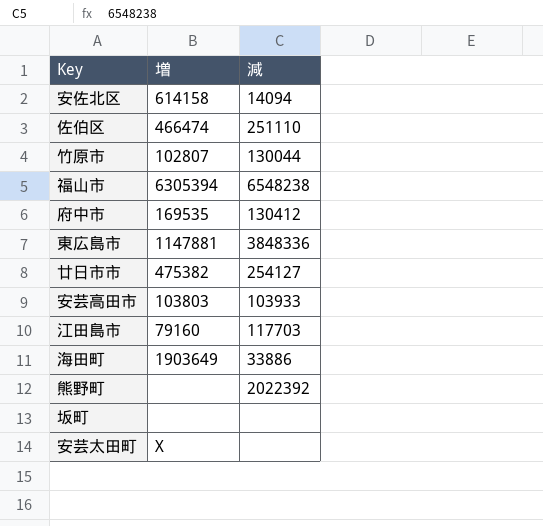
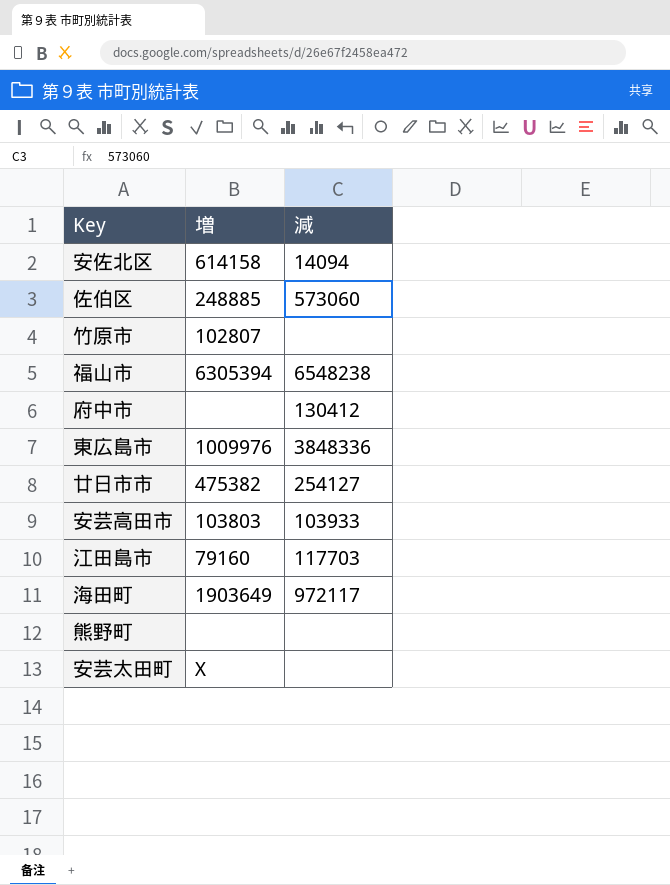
row 坂町: none | none -> none
佐伯区 | 増: 466474 -> 248885
佐伯区 | 減: 251110 -> 573060
竹原市 | 減: 130044 -> none
府中市 | 増: 169535 -> none
東広島市 | 増: 1147881 -> 1009976
海田町 | 減: 33886 -> 972117
熊野町 | 減: 2022392 -> none

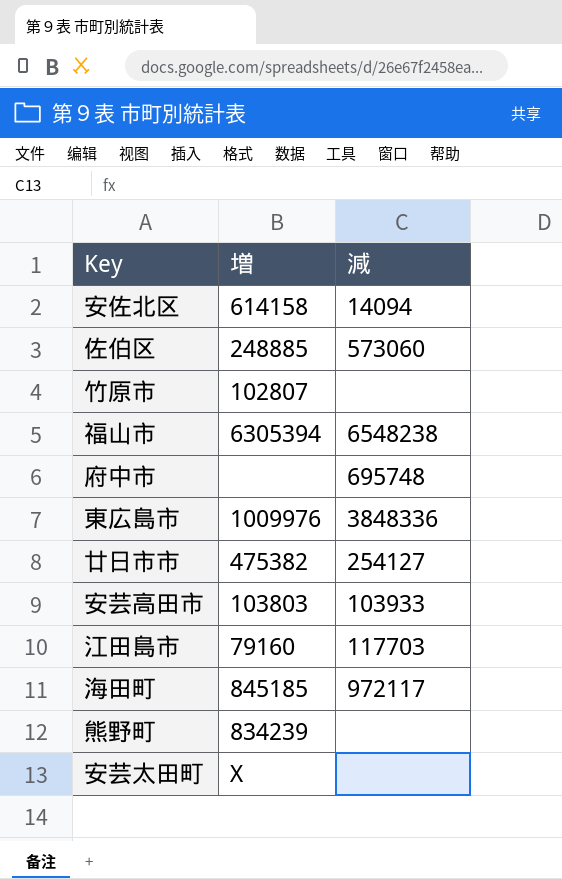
府中市 | 減: 130412 -> 695748
海田町 | 増: 1903649 -> 845185
熊野町 | 増: none -> 834239

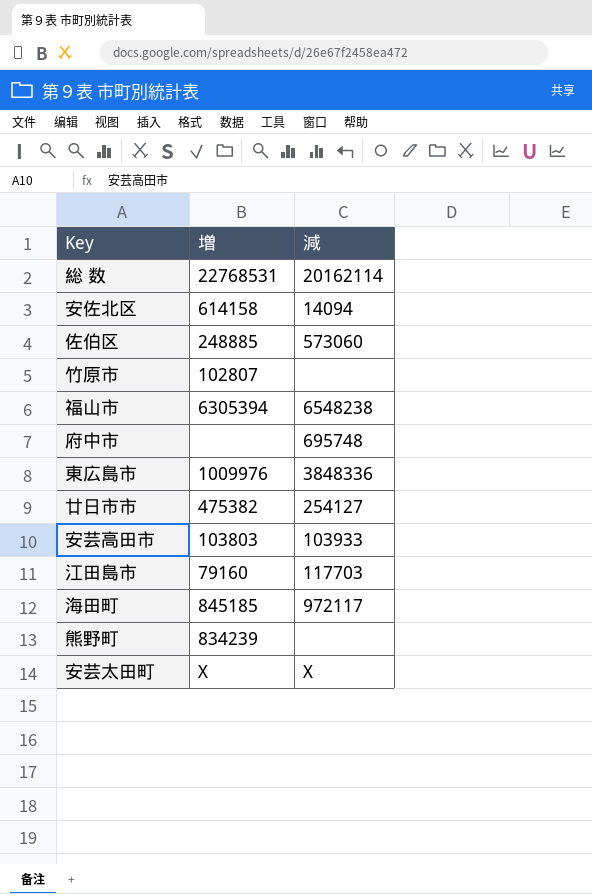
row 総 数: none -> 22768531 | 20162114
安芸太田町 | 減: none -> X

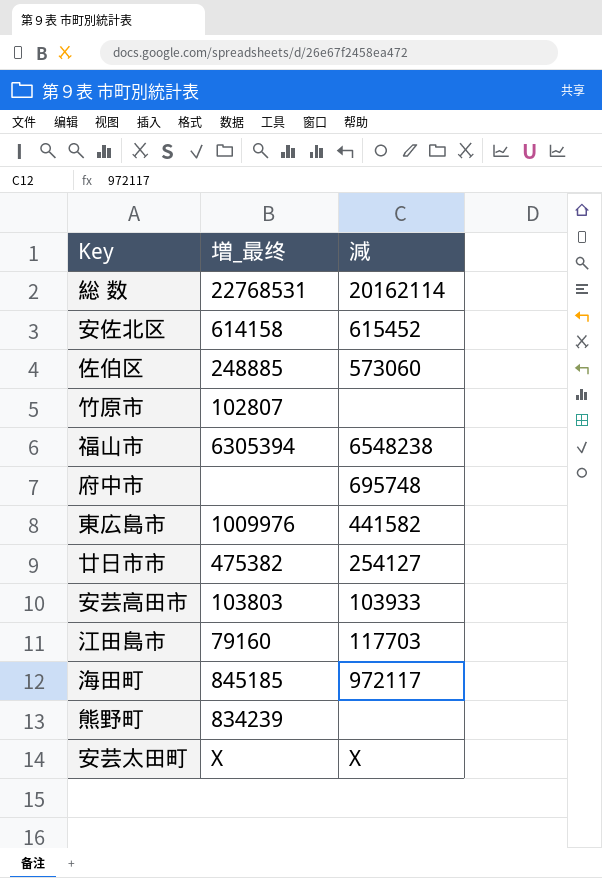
column name: 増 -> 増_最终
安佐北区 | 減: 14094 -> 615452
東広島市 | 減: 3848336 -> 441582

